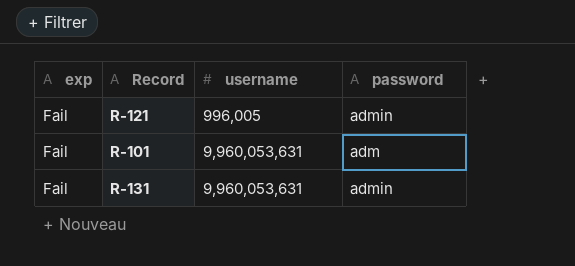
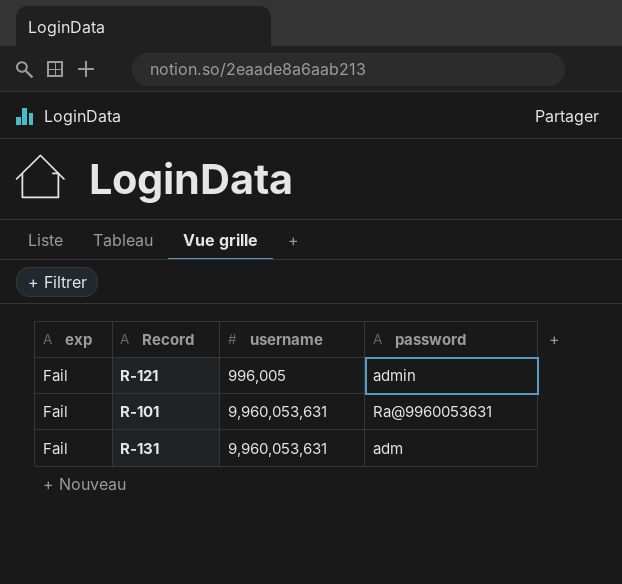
R-101 | password: adm -> Ra@9960053631
R-131 | password: admin -> adm

